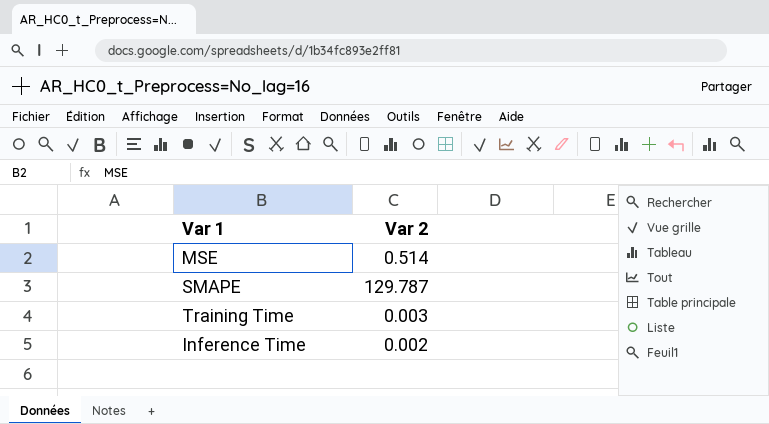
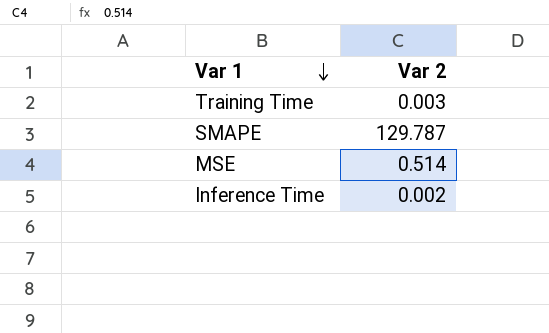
row order: none -> Var 1 descending

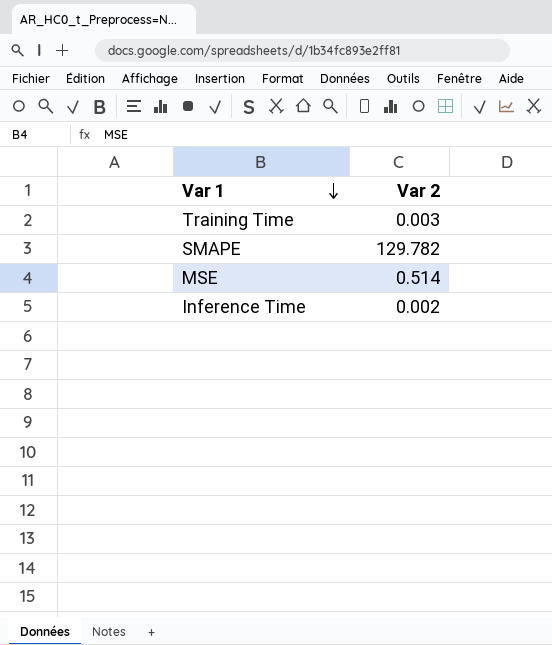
SMAPE | Var 2: 129.787 -> 129.782

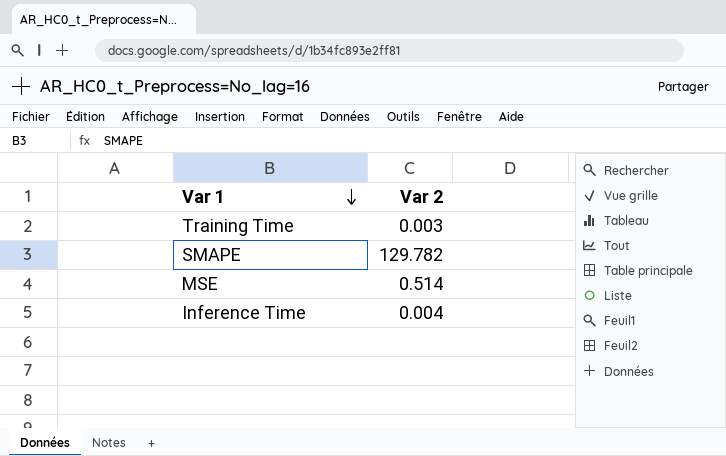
Inference Time | Var 2: 0.002 -> 0.004

